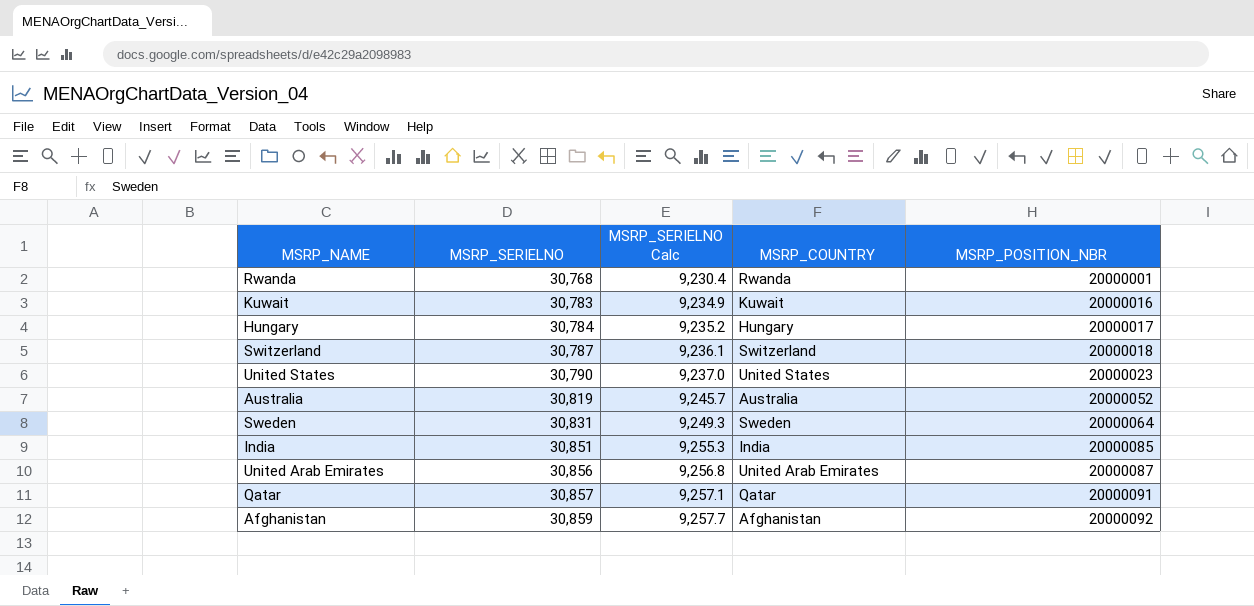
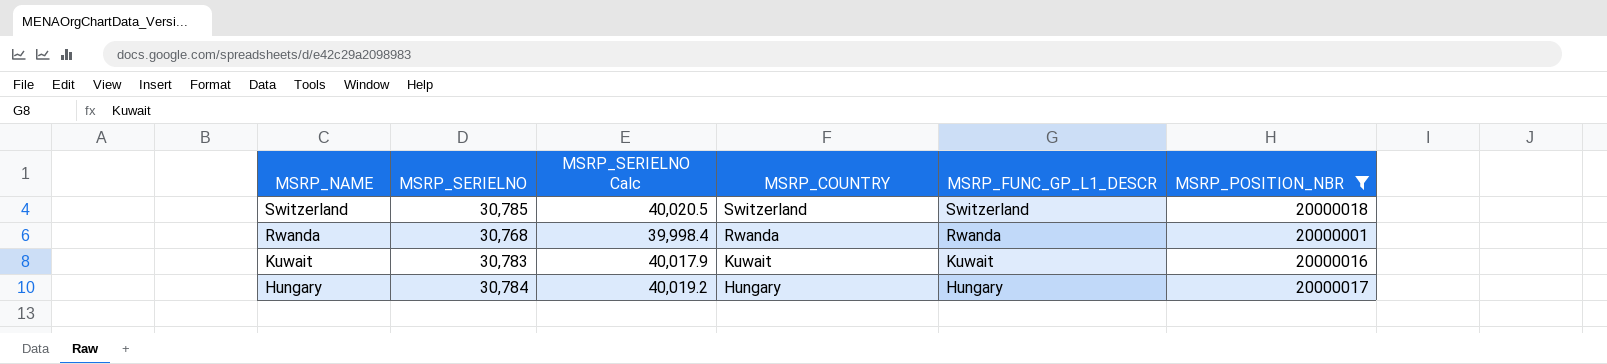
filter: none -> MSRP_POSITION_NBR <= 20000018
row order: MSRP_SERIELNO ascending -> MSRP_NAME descending
column MSRP_SERIELNO Calc | formula: [MSRP_SERIELNO] * 0.3 -> [MSRP_SERIELNO] * 1.3
column MSRP_FUNC_GP_L1_DESCR | position: none -> 5
Switzerland | MSRP_SERIELNO: 30,787 -> 30,785

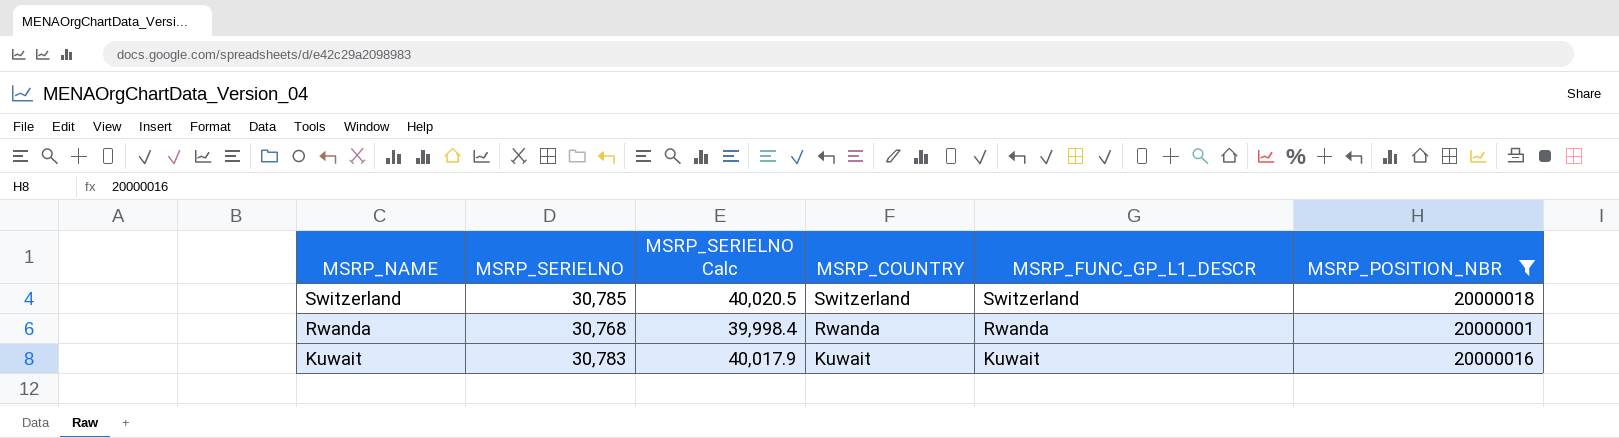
row Hungary: 30,784 | 40,019.2 | Hungary | Hungary | 20000017 -> none

